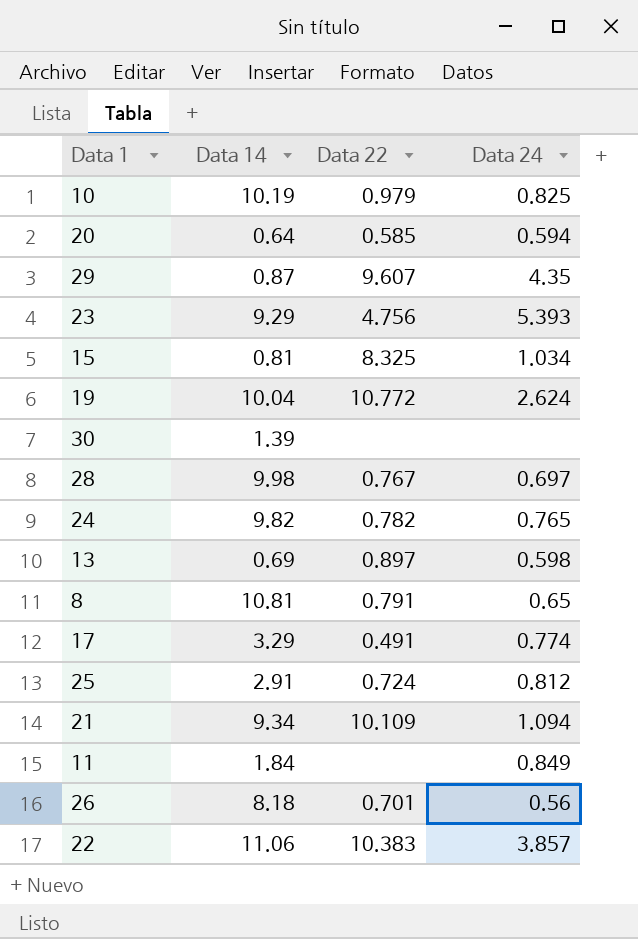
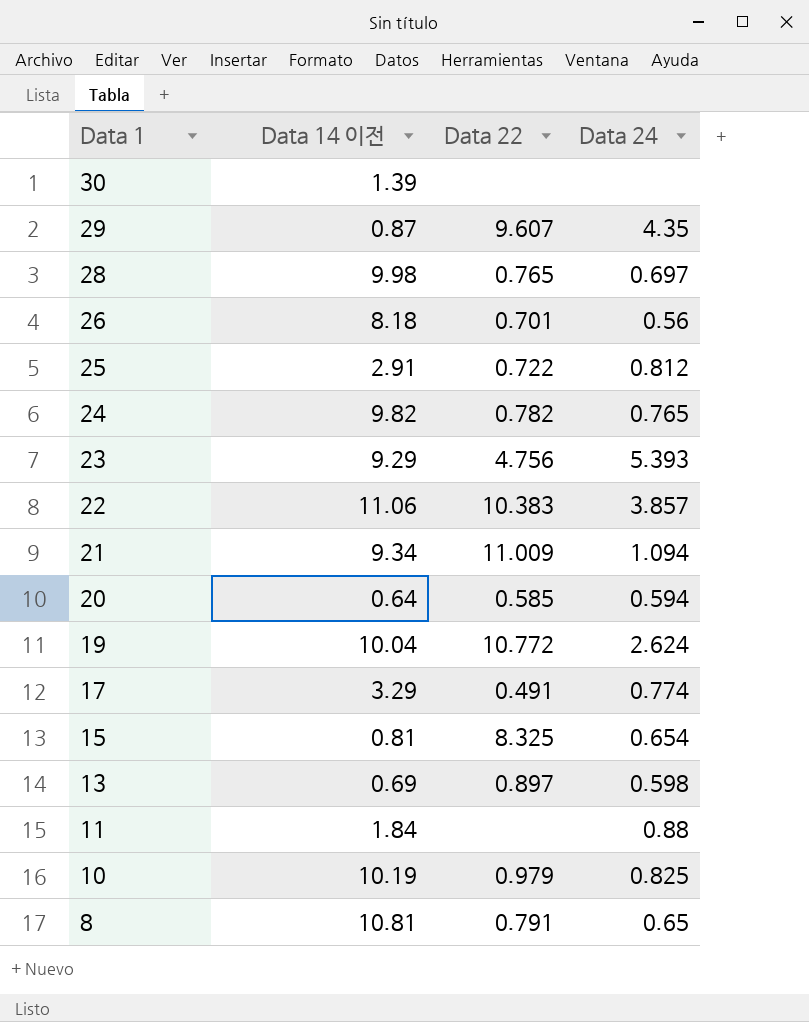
row order: none -> Data 1 descending
column name: Data 14 -> Data 14 이전
28 | Data 22: 0.767 -> 0.765
25 | Data 22: 0.724 -> 0.722
21 | Data 22: 10.109 -> 11.009
15 | Data 24: 1.034 -> 0.654
11 | Data 24: 0.849 -> 0.88

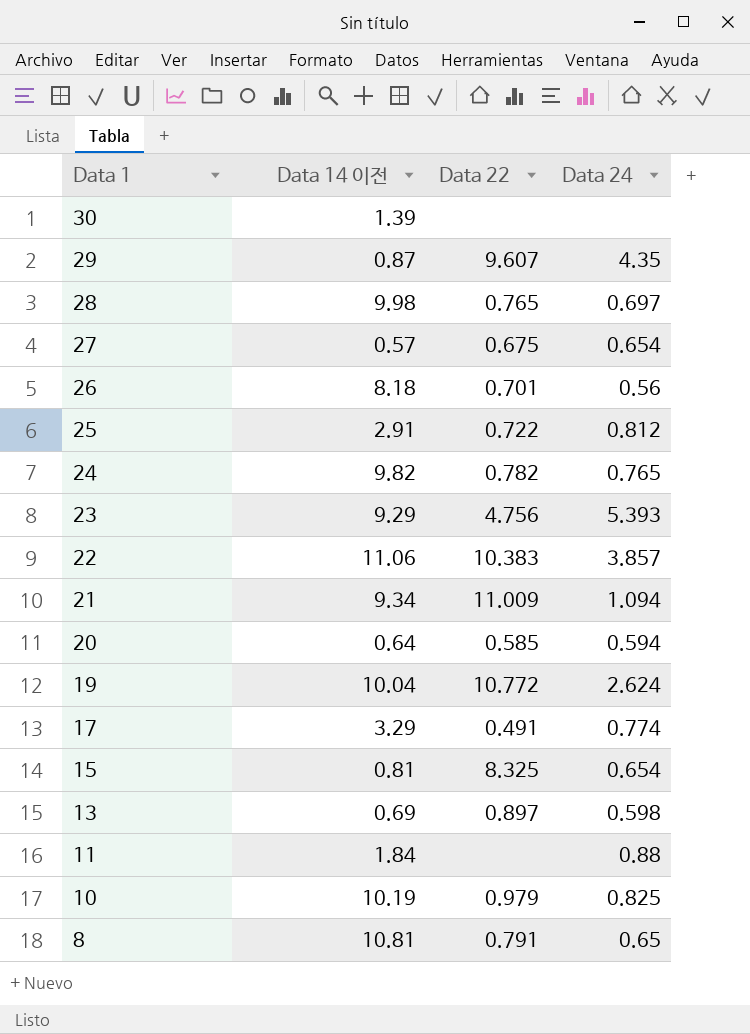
row 27: none -> 0.57 | 0.675 | 0.654

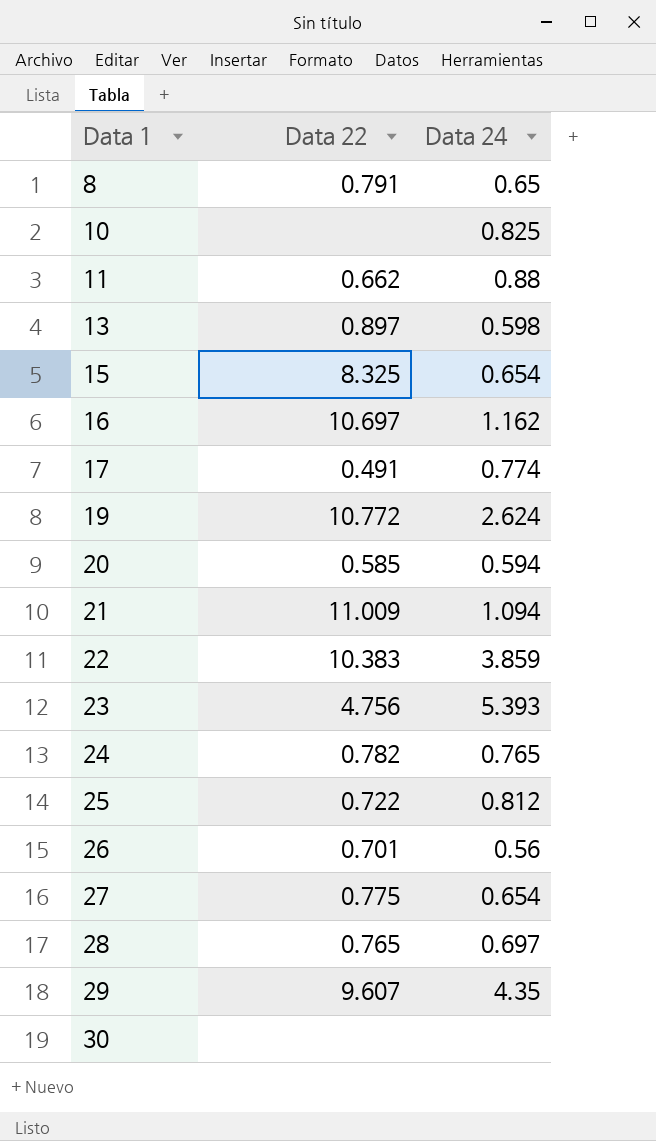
row order: Data 1 descending -> Data 1 ascending
column Data 14 이전 | position: 2 -> none
10 | Data 22: 0.979 -> none
11 | Data 22: none -> 0.662
row 16: none -> 10.697 | 1.162
22 | Data 24: 3.857 -> 3.859
27 | Data 22: 0.675 -> 0.775

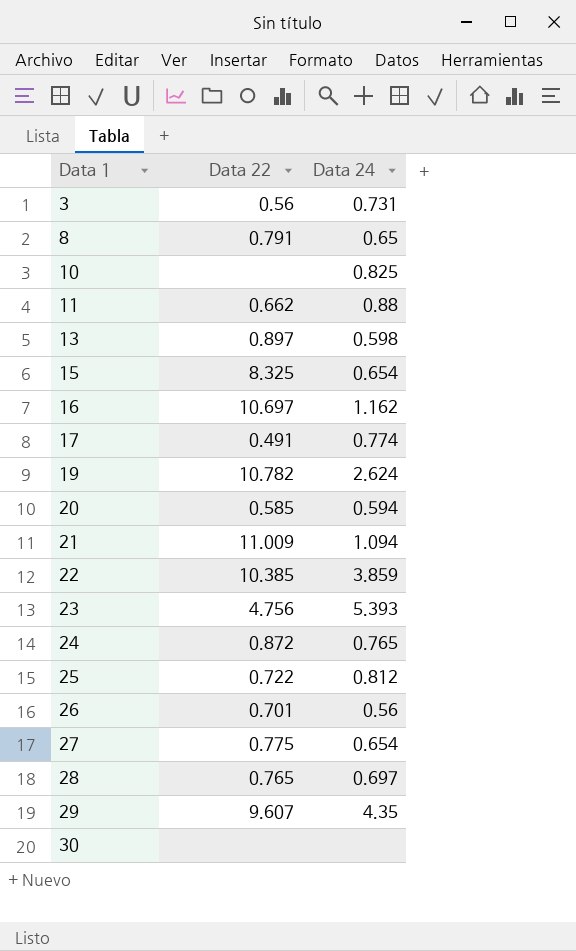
row 3: none -> 0.56 | 0.731
19 | Data 22: 10.772 -> 10.782
22 | Data 22: 10.383 -> 10.385
24 | Data 22: 0.782 -> 0.872

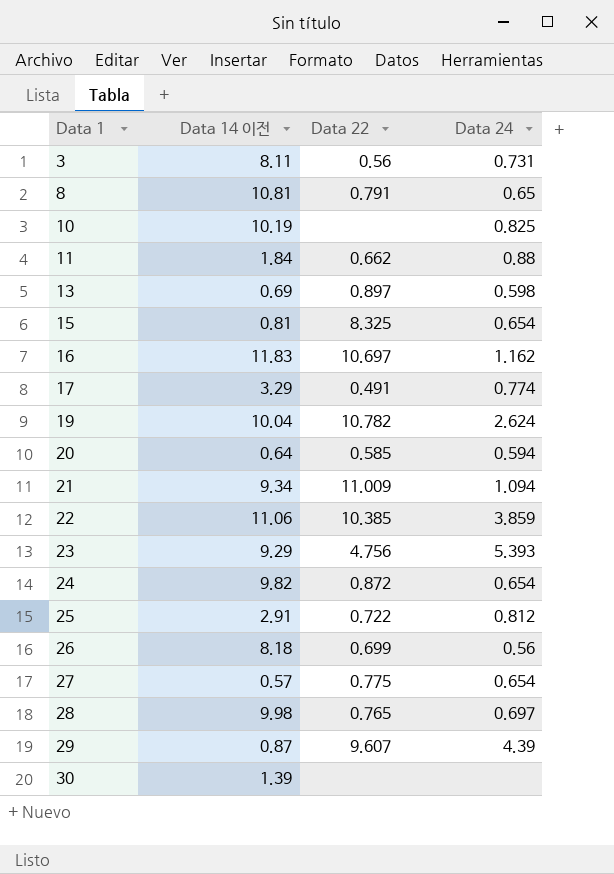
column Data 14 이전 | position: none -> 2
24 | Data 24: 0.765 -> 0.654
26 | Data 22: 0.701 -> 0.699
29 | Data 24: 4.35 -> 4.39

